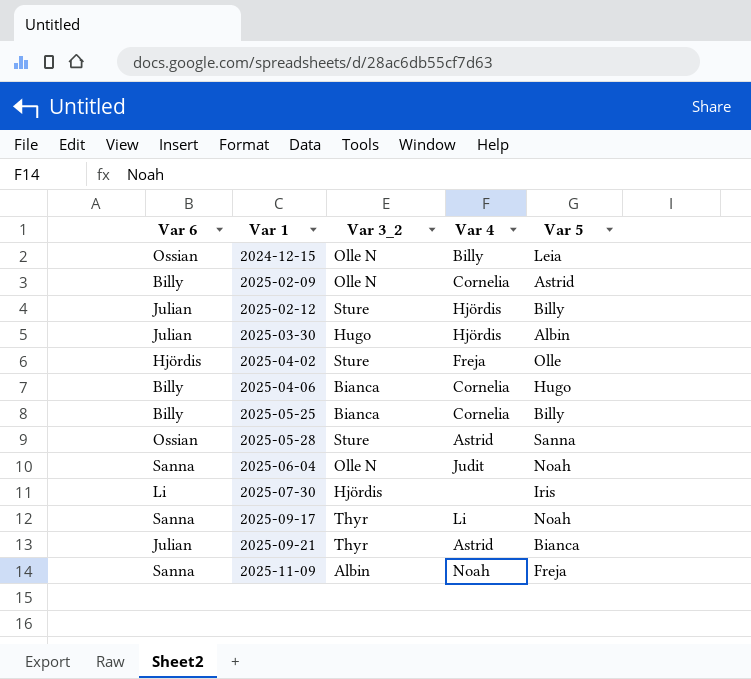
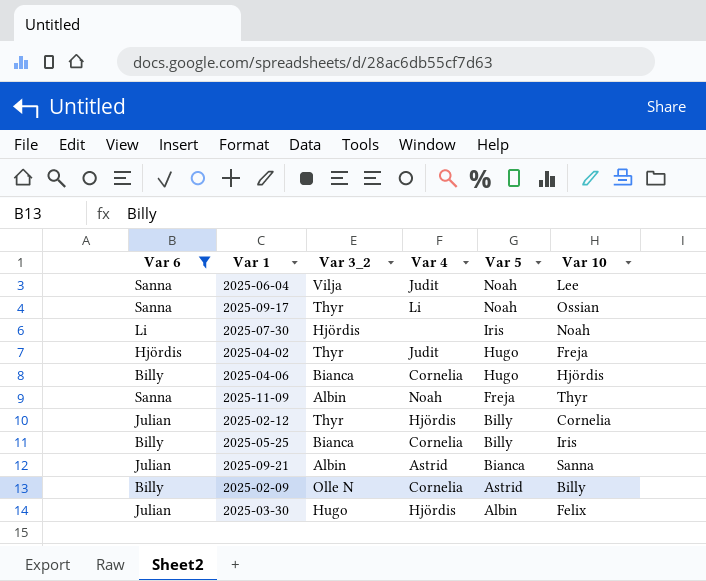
filter: none -> Var 6 != Ossian
row order: Var 1 ascending -> Var 5 descending
column Var 10 | position: none -> 6
2025-06-04 | Var 3_2: Olle N -> Vilja
2025-04-02 | Var 3_2: Sture -> Thyr
2025-04-02 | Var 4: Freja -> Judit
2025-04-02 | Var 5: Olle -> Hugo
2025-02-12 | Var 3_2: Sture -> Thyr
2025-09-21 | Var 3_2: Thyr -> Albin

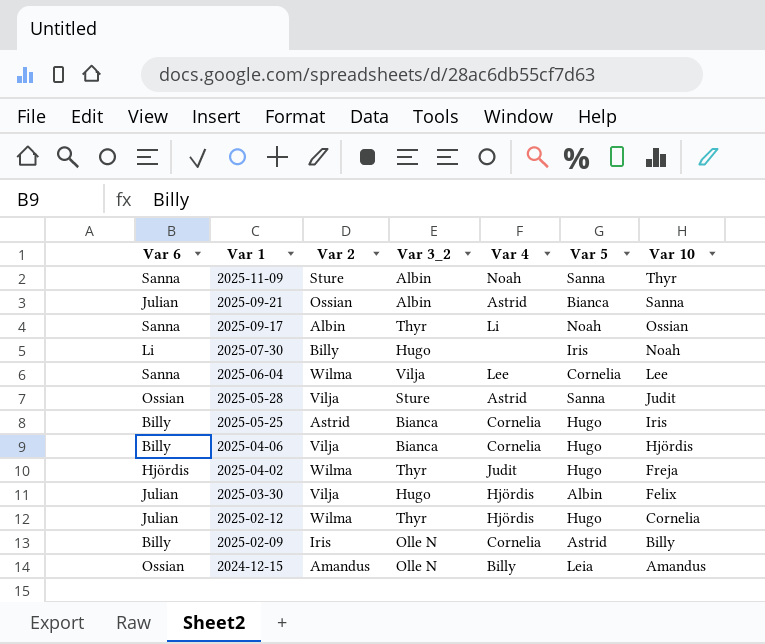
filter: Var 6 != Ossian -> none
row order: Var 5 descending -> Var 1 descending
column Var 2 | position: none -> 3
2025-11-09 | Var 5: Freja -> Sanna
2025-07-30 | Var 3_2: Hjördis -> Hugo
2025-06-04 | Var 4: Judit -> Lee
2025-06-04 | Var 5: Noah -> Cornelia
2025-05-25 | Var 5: Billy -> Hugo
2025-02-12 | Var 5: Billy -> Hugo

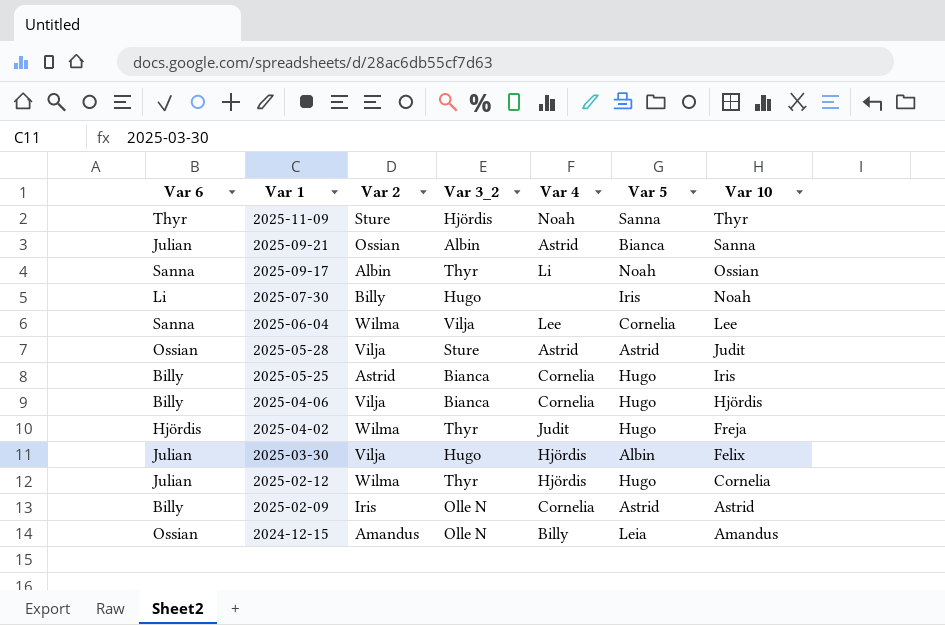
2025-11-09 | Var 6: Sanna -> Thyr
2025-11-09 | Var 3_2: Albin -> Hjördis
2025-05-28 | Var 5: Sanna -> Astrid
2025-02-09 | Var 10: Billy -> Astrid

